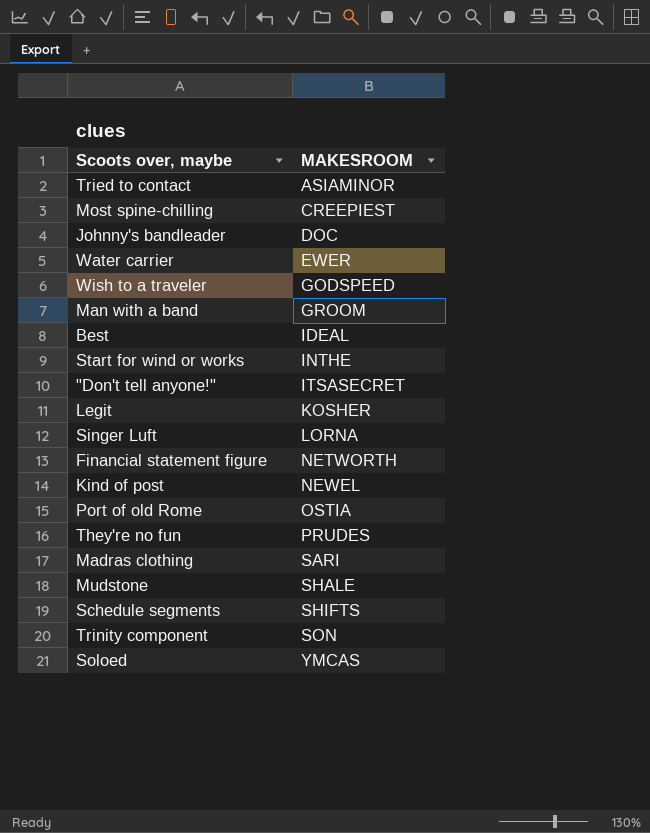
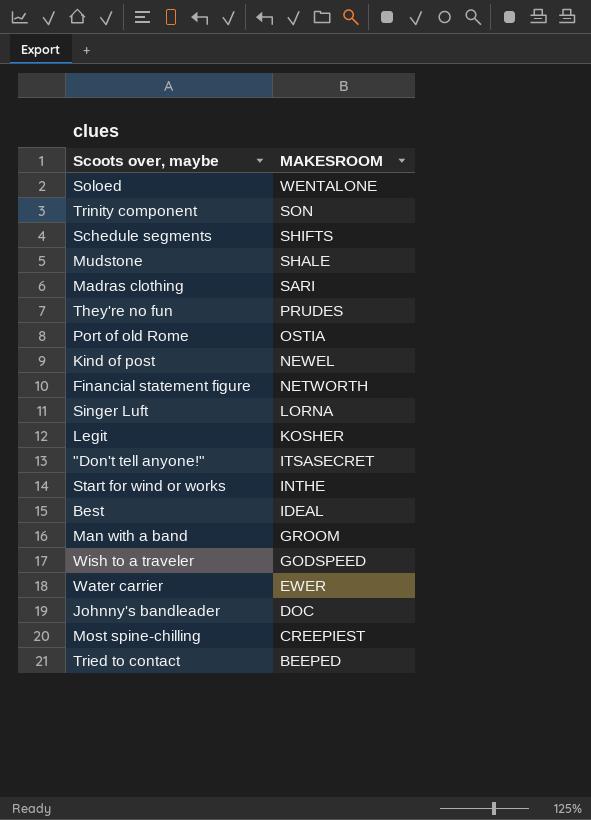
row order: MAKESROOM ascending -> MAKESROOM descending
Soloed | MAKESROOM: YMCAS -> WENTALONE
Tried to contact | MAKESROOM: ASIAMINOR -> BEEPED

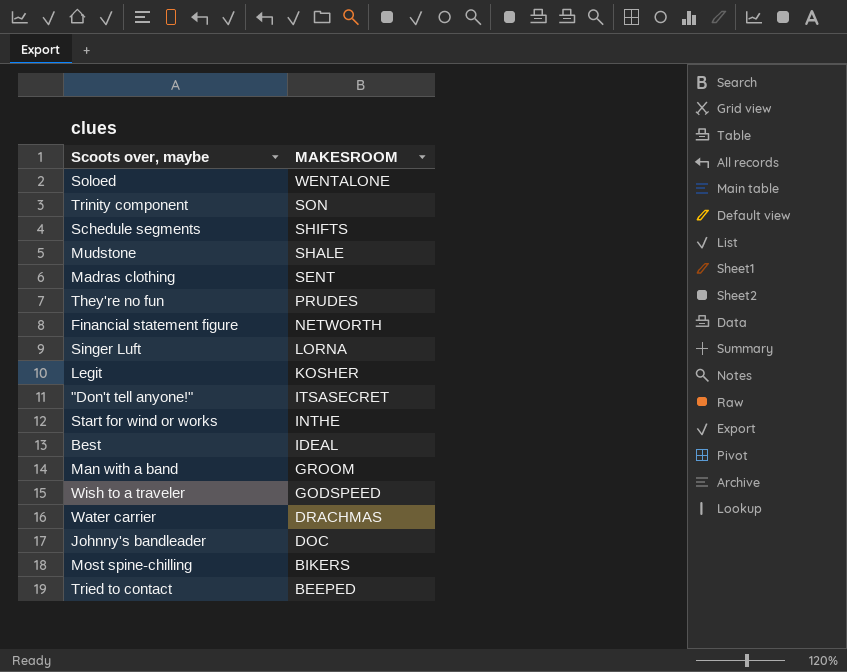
row Port of old Rome: OSTIA -> none
row Kind of post: NEWEL -> none
Madras clothing | MAKESROOM: SARI -> SENT
Water carrier | MAKESROOM: EWER -> DRACHMAS
Most spine-chilling | MAKESROOM: CREEPIEST -> BIKERS

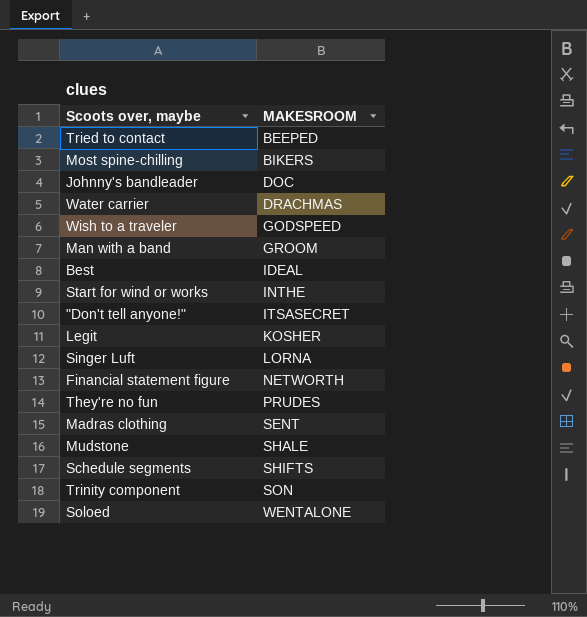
row order: MAKESROOM descending -> MAKESROOM ascending

